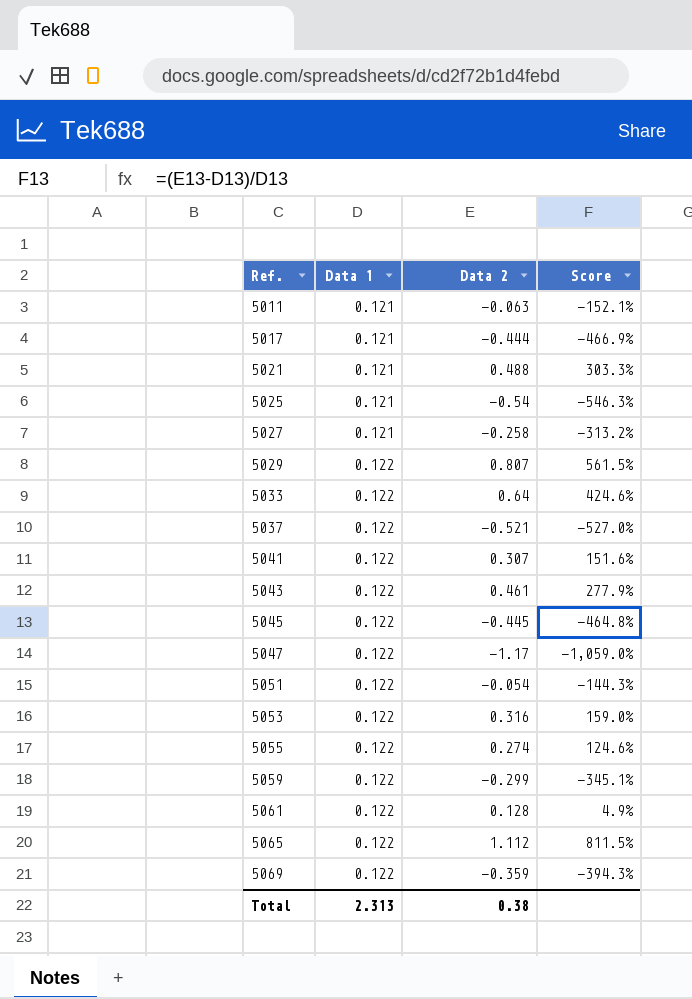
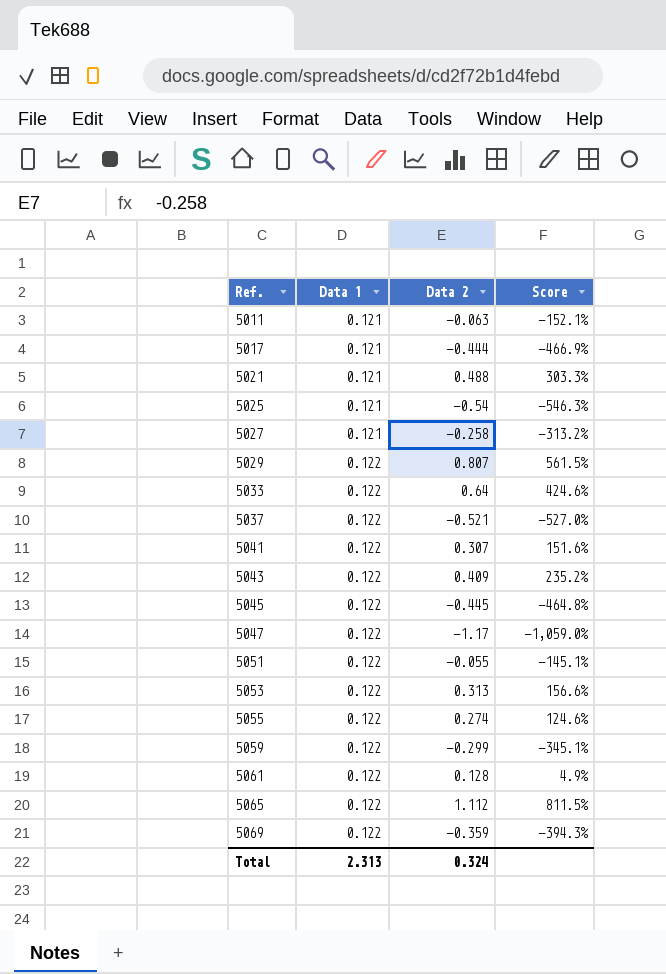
5043 | Data 2: 0.461 -> 0.409
5043 | Score: 277.9% -> 235.2%
5051 | Data 2: -0.054 -> -0.055
5051 | Score: -144.3% -> -145.1%
5053 | Data 2: 0.316 -> 0.313
5053 | Score: 159.0% -> 156.6%
Total | Data 2: 0.38 -> 0.324

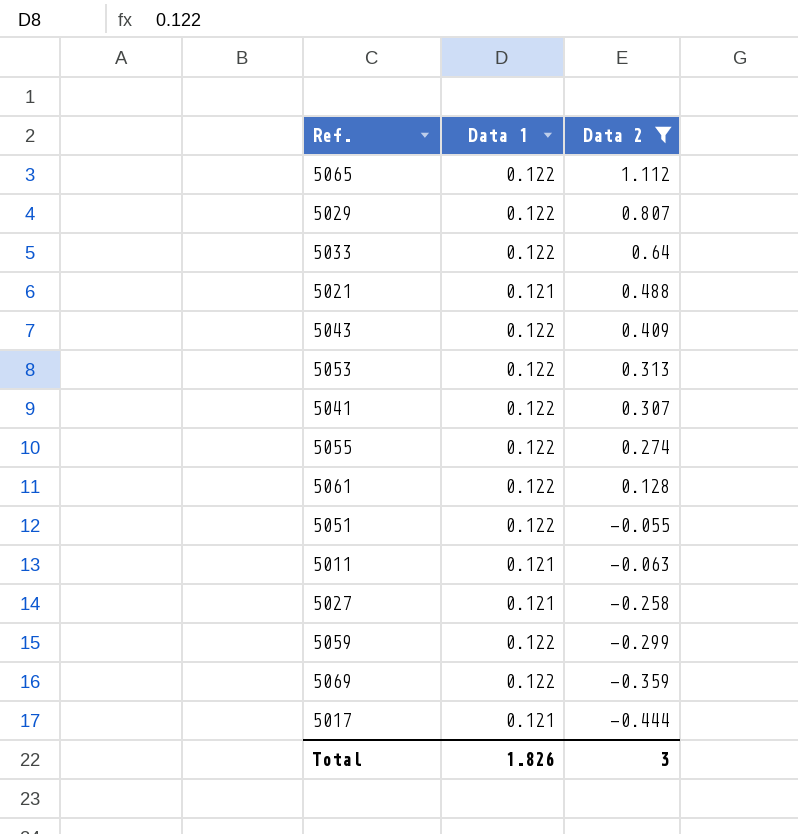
filter: none -> Data 2 >= -0.444
row order: Ref. ascending -> Data 2 descending
column Score | formula: ([Data 2] - [Data 1]) / [Data 1] -> none
Total | Data 1: 2.313 -> 1.826
Total | Data 2: 0.324 -> 3

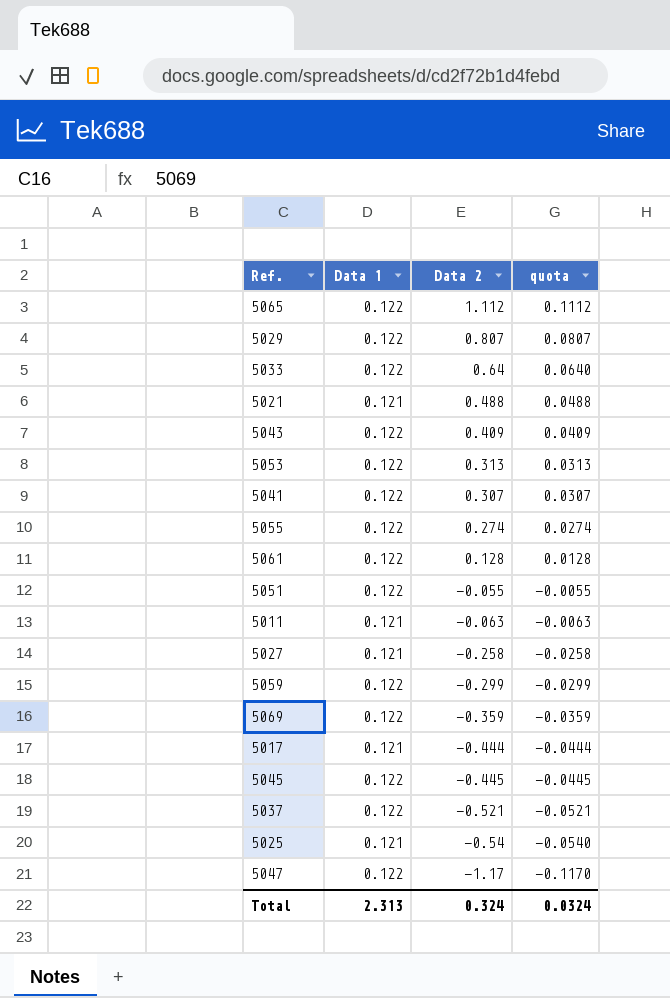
filter: Data 2 >= -0.444 -> none
column quota | formula: none -> [Data 2] * 0.1
Total | Data 1: 1.826 -> 2.313
Total | Data 2: 3 -> 0.324

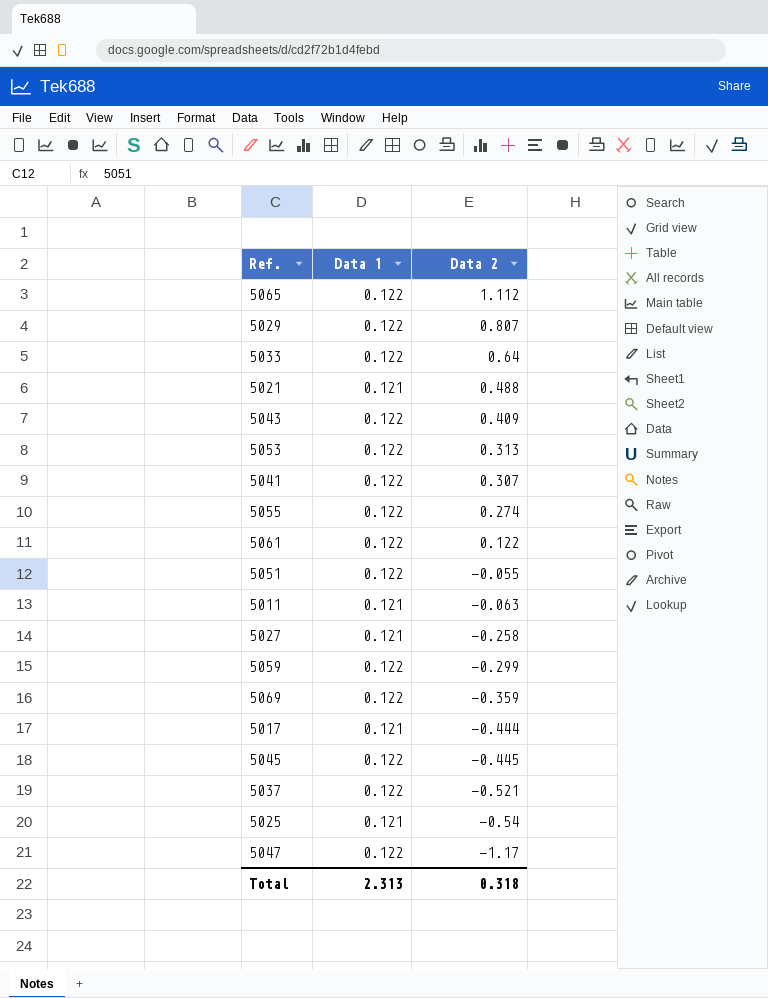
column quota | formula: [Data 2] * 0.1 -> none
5061 | Data 2: 0.128 -> 0.122
Total | Data 2: 0.324 -> 0.318

